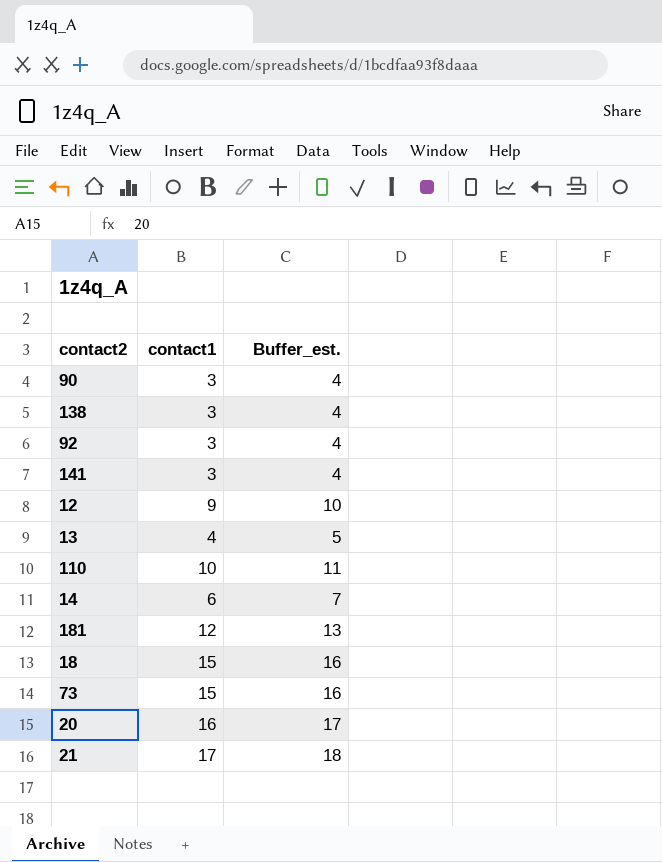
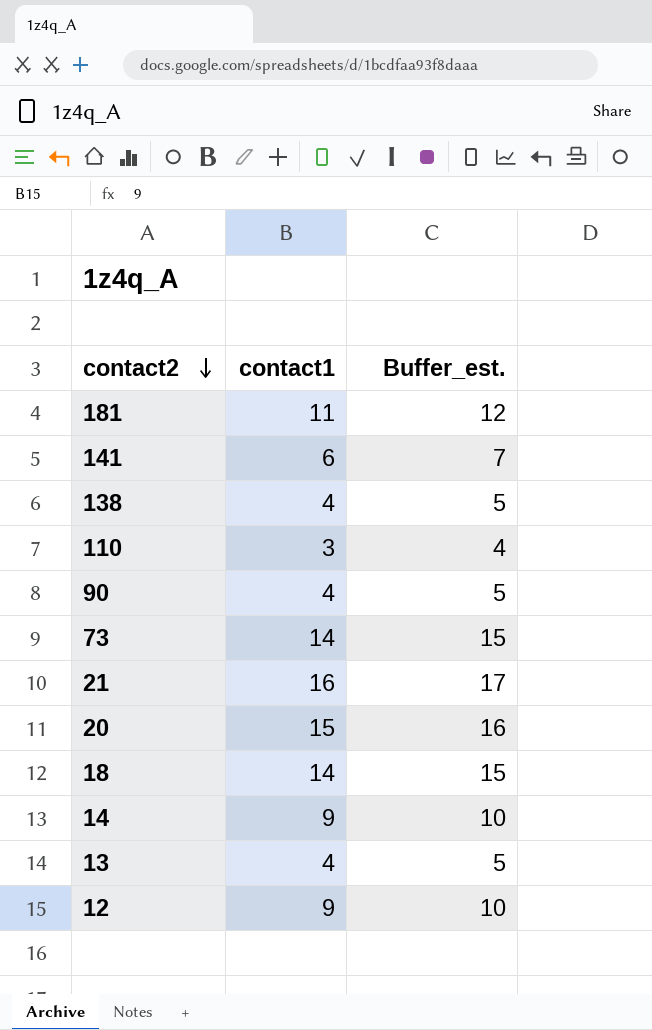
row order: none -> contact2 descending
row 92: 3 | 4 -> none
181 | contact1: 12 -> 11
181 | Buffer_est.: 13 -> 12
141 | contact1: 3 -> 6
141 | Buffer_est.: 4 -> 7
138 | contact1: 3 -> 4
138 | Buffer_est.: 4 -> 5
110 | contact1: 10 -> 3
110 | Buffer_est.: 11 -> 4
90 | contact1: 3 -> 4
90 | Buffer_est.: 4 -> 5
73 | contact1: 15 -> 14
73 | Buffer_est.: 16 -> 15
21 | contact1: 17 -> 16
21 | Buffer_est.: 18 -> 17
20 | contact1: 16 -> 15
20 | Buffer_est.: 17 -> 16
18 | contact1: 15 -> 14
18 | Buffer_est.: 16 -> 15
14 | contact1: 6 -> 9
14 | Buffer_est.: 7 -> 10

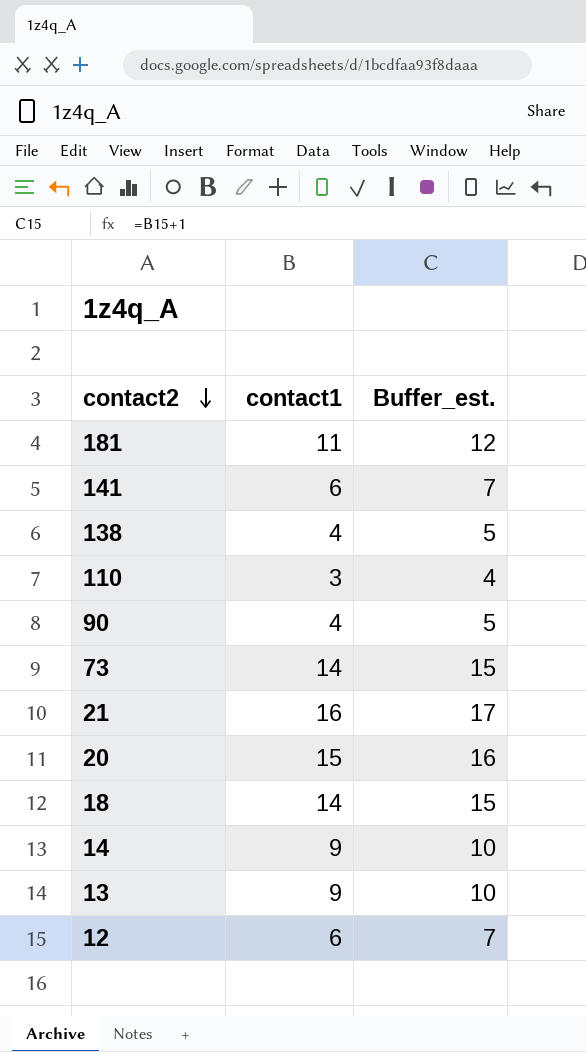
13 | contact1: 4 -> 9
13 | Buffer_est.: 5 -> 10
12 | contact1: 9 -> 6
12 | Buffer_est.: 10 -> 7

